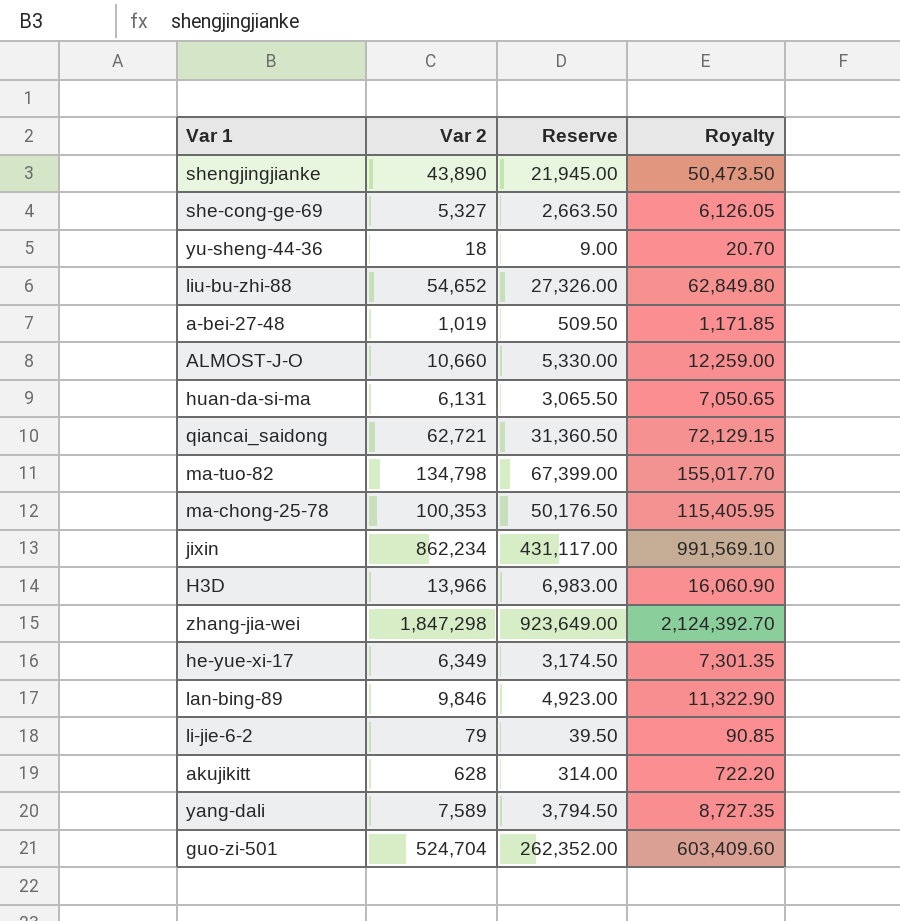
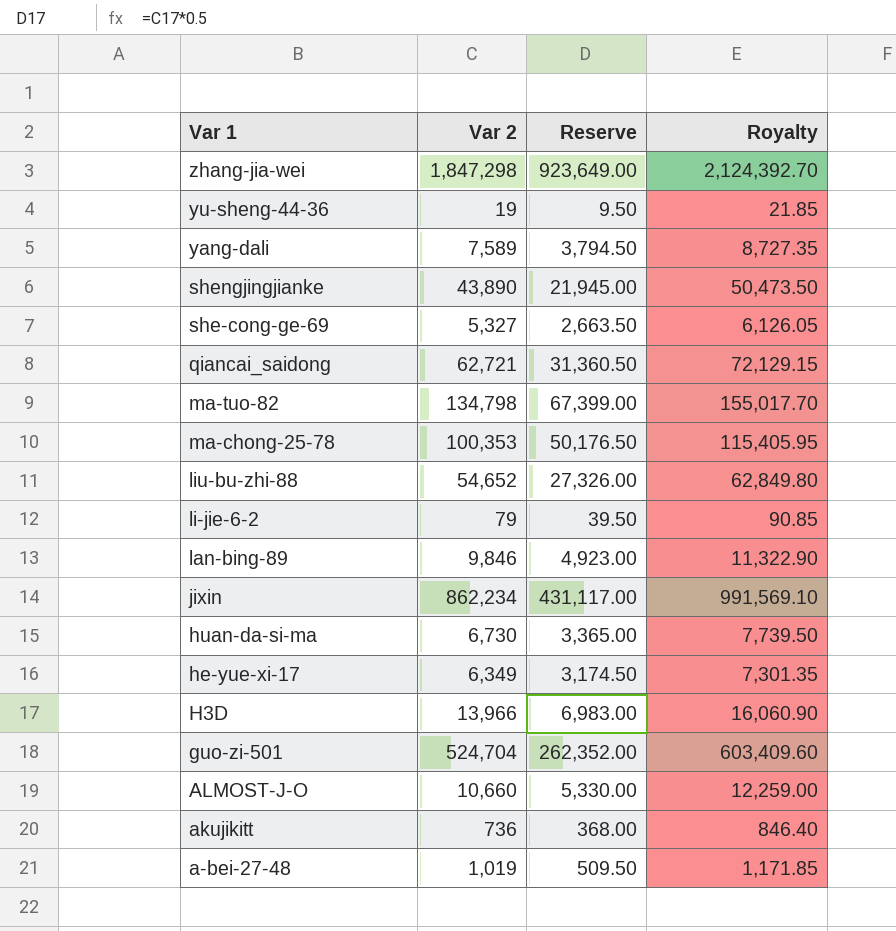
row order: none -> Var 1 descending
yu-sheng-44-36 | Var 2: 18 -> 19
yu-sheng-44-36 | Reserve: 9.00 -> 9.50
yu-sheng-44-36 | Royalty: 20.70 -> 21.85
huan-da-si-ma | Var 2: 6,131 -> 6,730
huan-da-si-ma | Reserve: 3,065.50 -> 3,365.00
huan-da-si-ma | Royalty: 7,050.65 -> 7,739.50
akujikitt | Var 2: 628 -> 736
akujikitt | Reserve: 314.00 -> 368.00
akujikitt | Royalty: 722.20 -> 846.40

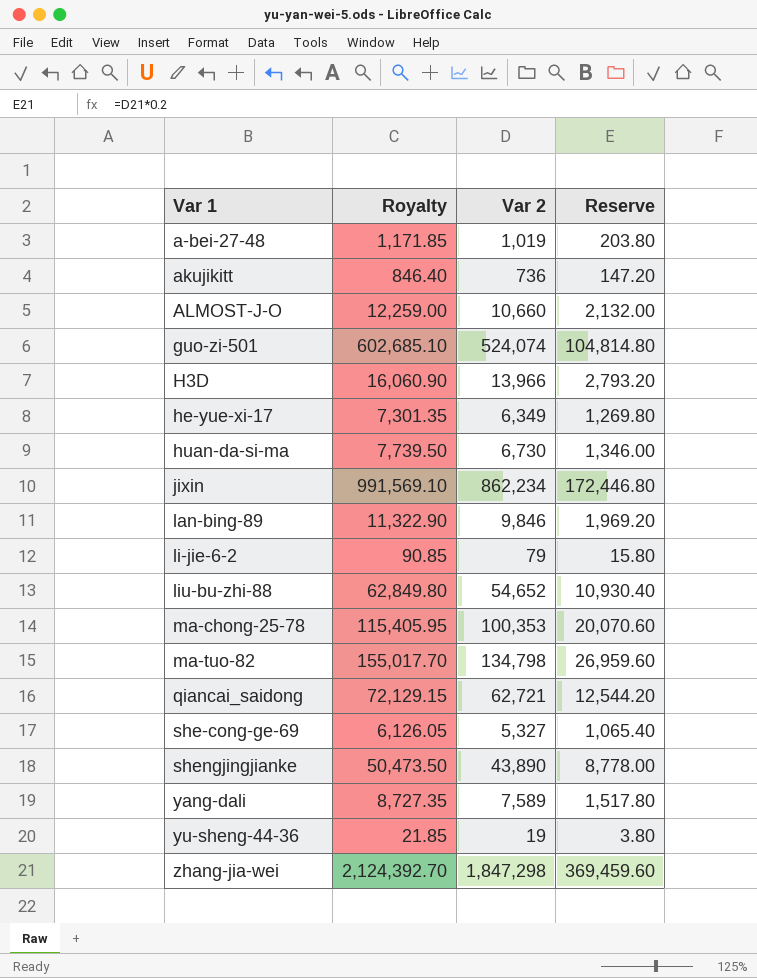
row order: Var 1 descending -> Var 1 ascending
column Royalty | position: 4 -> 2
column Reserve | formula: [Var 2] * 0.5 -> [Var 2] * 0.2
guo-zi-501 | Royalty: 603,409.60 -> 602,685.10
guo-zi-501 | Var 2: 524,704 -> 524,074

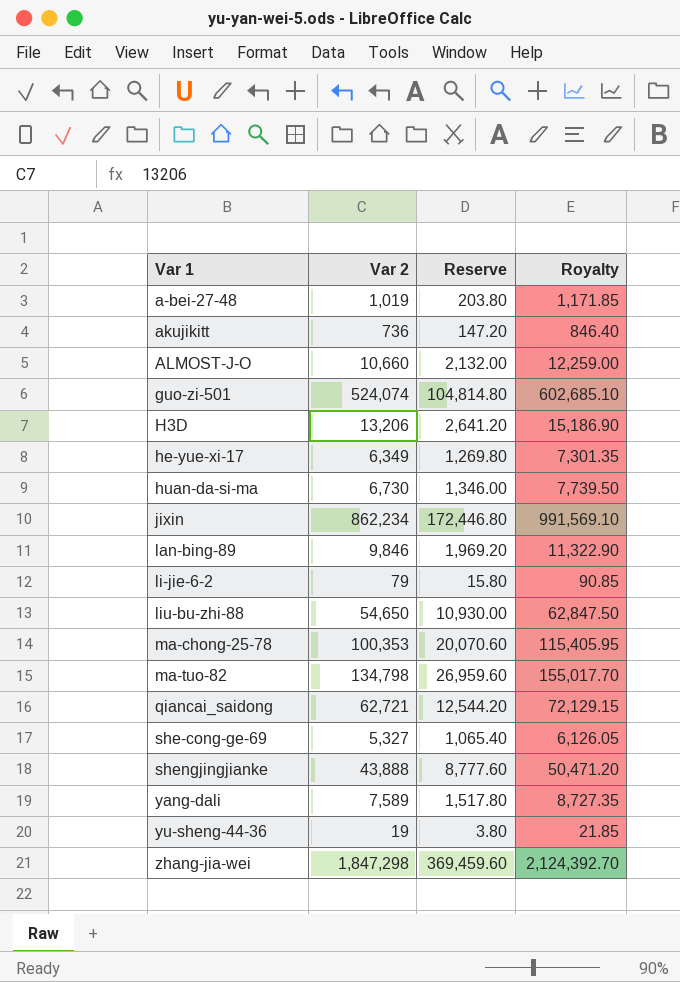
column Royalty | position: 2 -> 4
H3D | Var 2: 13,966 -> 13,206
H3D | Reserve: 2,793.20 -> 2,641.20
H3D | Royalty: 16,060.90 -> 15,186.90
liu-bu-zhi-88 | Var 2: 54,652 -> 54,650
liu-bu-zhi-88 | Reserve: 10,930.40 -> 10,930.00
liu-bu-zhi-88 | Royalty: 62,849.80 -> 62,847.50
shengjingjianke | Var 2: 43,890 -> 43,888
shengjingjianke | Reserve: 8,778.00 -> 8,777.60
shengjingjianke | Royalty: 50,473.50 -> 50,471.20

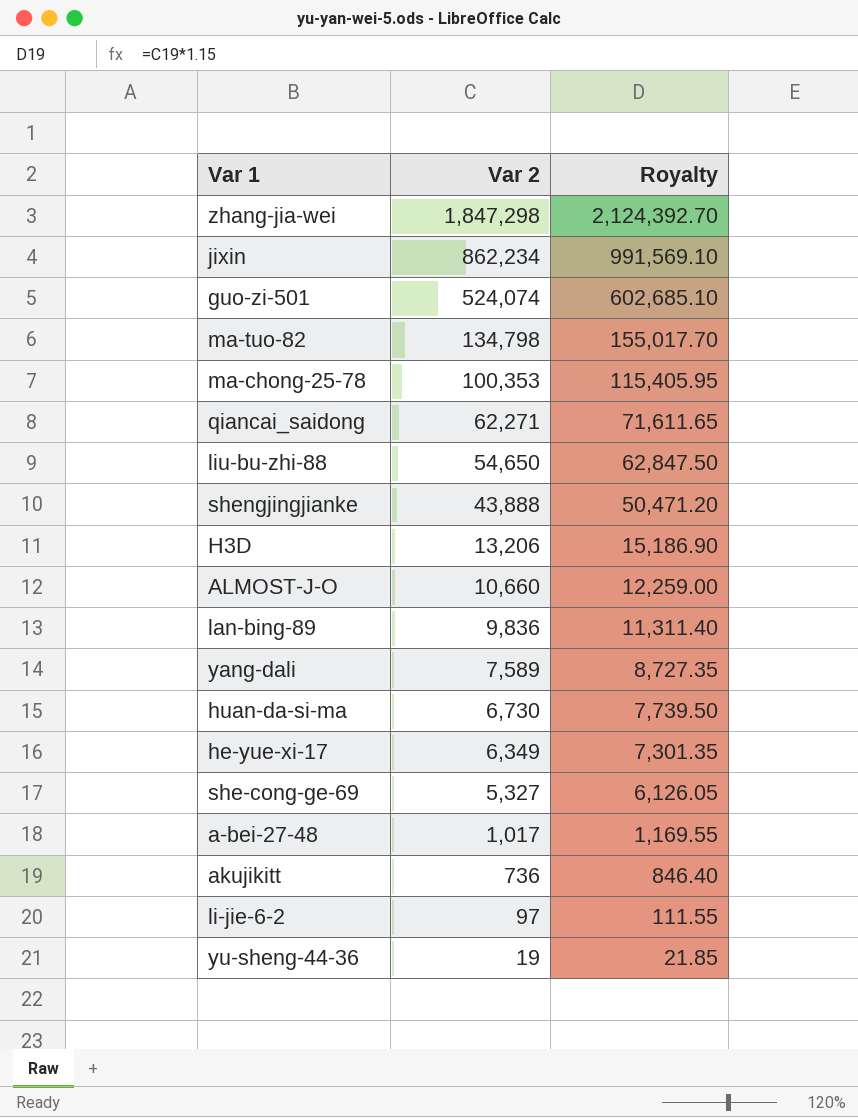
row order: Var 1 ascending -> Var 2 descending
column Reserve | formula: [Var 2] * 0.2 -> none
qiancai_saidong | Var 2: 62,721 -> 62,271
qiancai_saidong | Royalty: 72,129.15 -> 71,611.65
lan-bing-89 | Var 2: 9,846 -> 9,836
lan-bing-89 | Royalty: 11,322.90 -> 11,311.40
a-bei-27-48 | Var 2: 1,019 -> 1,017
a-bei-27-48 | Royalty: 1,171.85 -> 1,169.55
li-jie-6-2 | Var 2: 79 -> 97
li-jie-6-2 | Royalty: 90.85 -> 111.55

